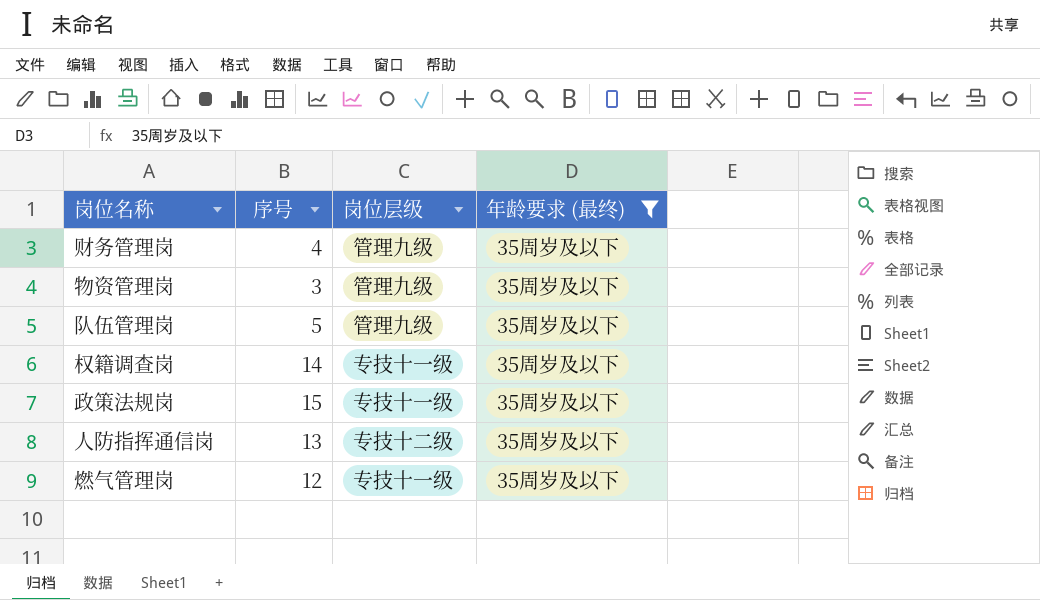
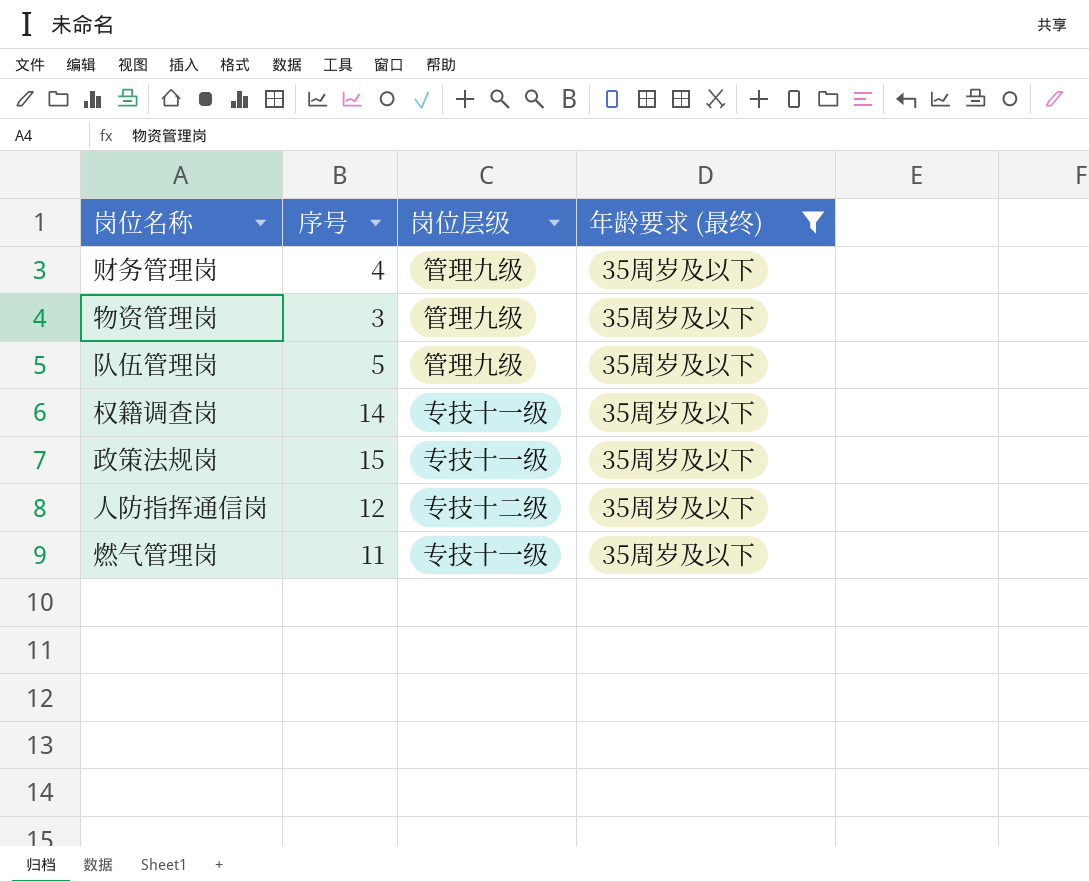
人防指挥通信岗 | 序号: 13 -> 12
燃气管理岗 | 序号: 12 -> 11

